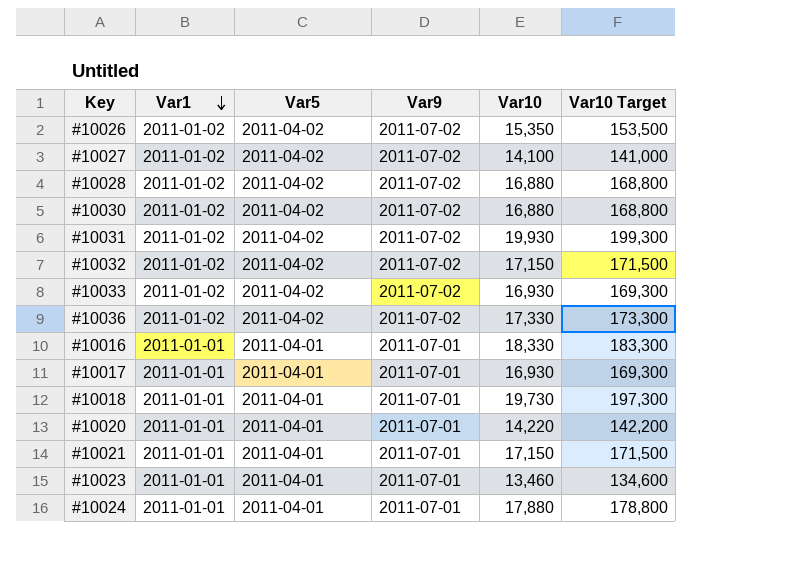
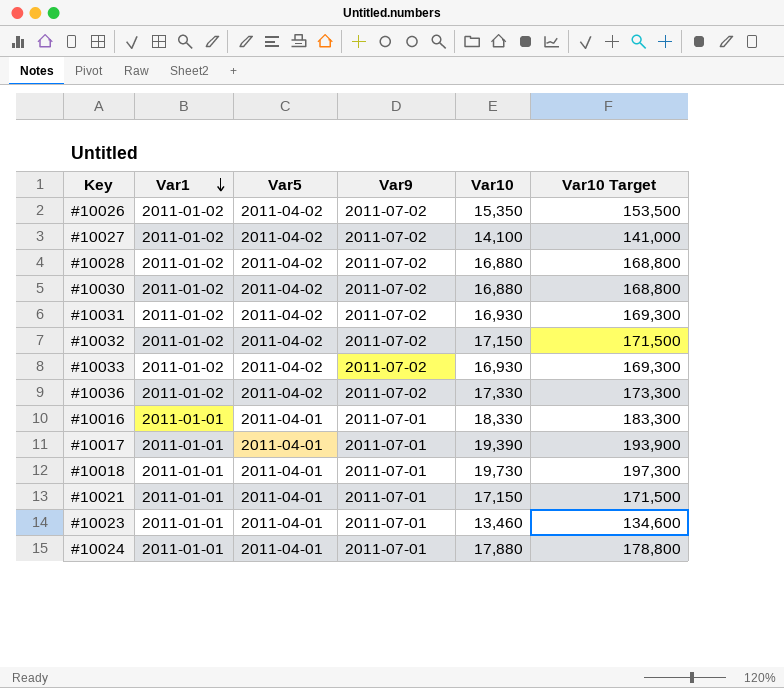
row #10020: 2011-01-01 | 2011-04-01 | 2011-07-01 | 14,220 | 142,200 -> none
#10031 | Var10: 19,930 -> 16,930
#10031 | Var10 Target: 199,300 -> 169,300
#10017 | Var10: 16,930 -> 19,390
#10017 | Var10 Target: 169,300 -> 193,900

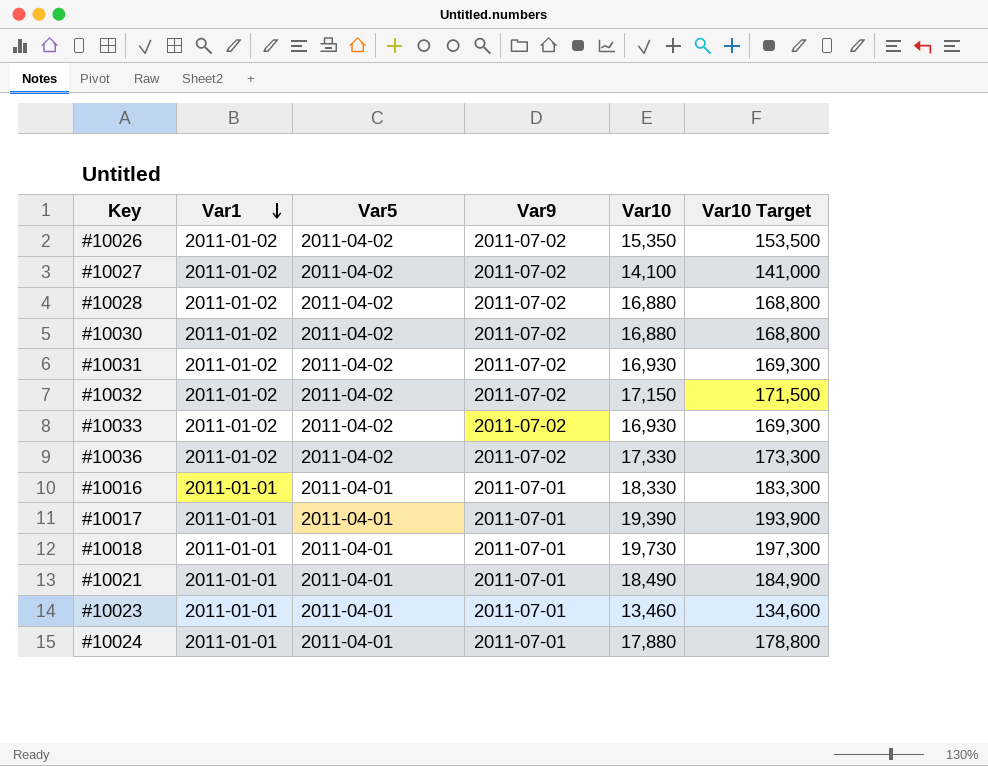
#10021 | Var10: 17,150 -> 18,490
#10021 | Var10 Target: 171,500 -> 184,900

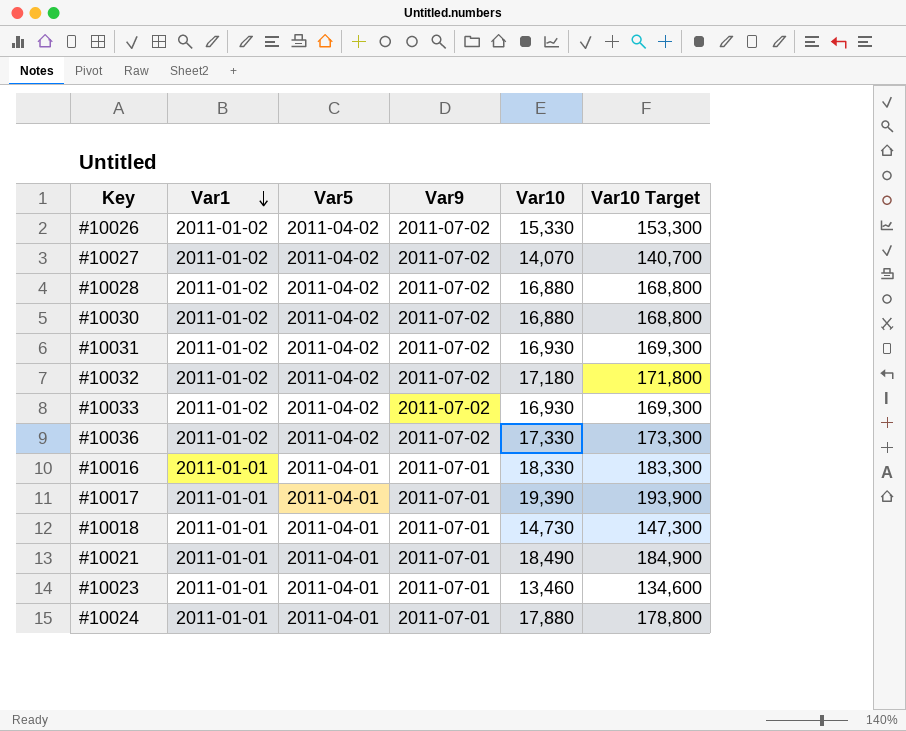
#10026 | Var10: 15,350 -> 15,330
#10026 | Var10 Target: 153,500 -> 153,300
#10027 | Var10: 14,100 -> 14,070
#10027 | Var10 Target: 141,000 -> 140,700
#10032 | Var10: 17,150 -> 17,180
#10032 | Var10 Target: 171,500 -> 171,800
#10018 | Var10: 19,730 -> 14,730
#10018 | Var10 Target: 197,300 -> 147,300

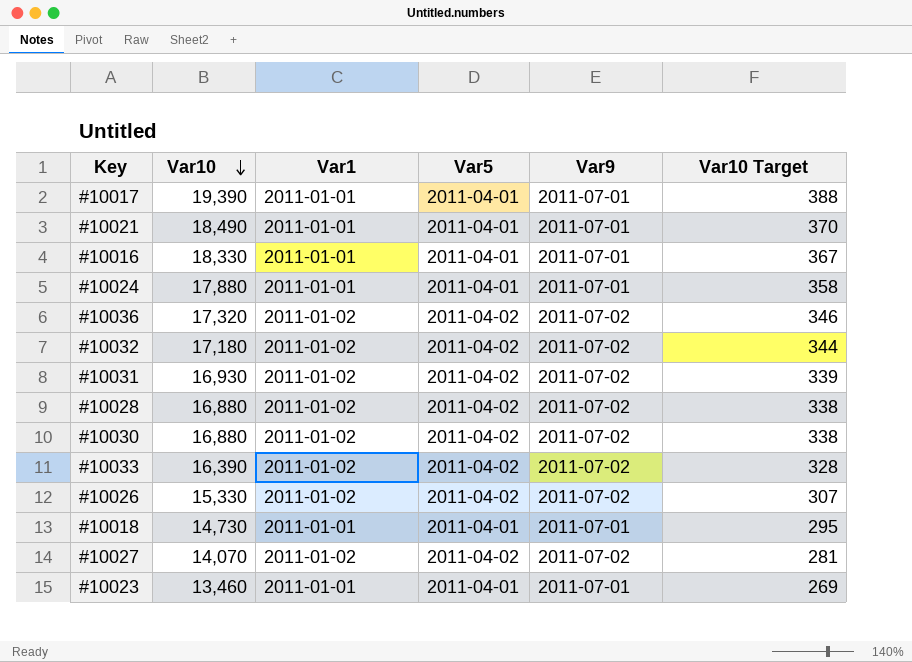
row order: Var1 descending -> Var10 descending
column Var10 | position: 5 -> 2
column Var10 Target | formula: [Var10] * 10 -> [Var10] * 0.02
#10036 | Var10: 17,330 -> 17,320
#10033 | Var10: 16,930 -> 16,390

